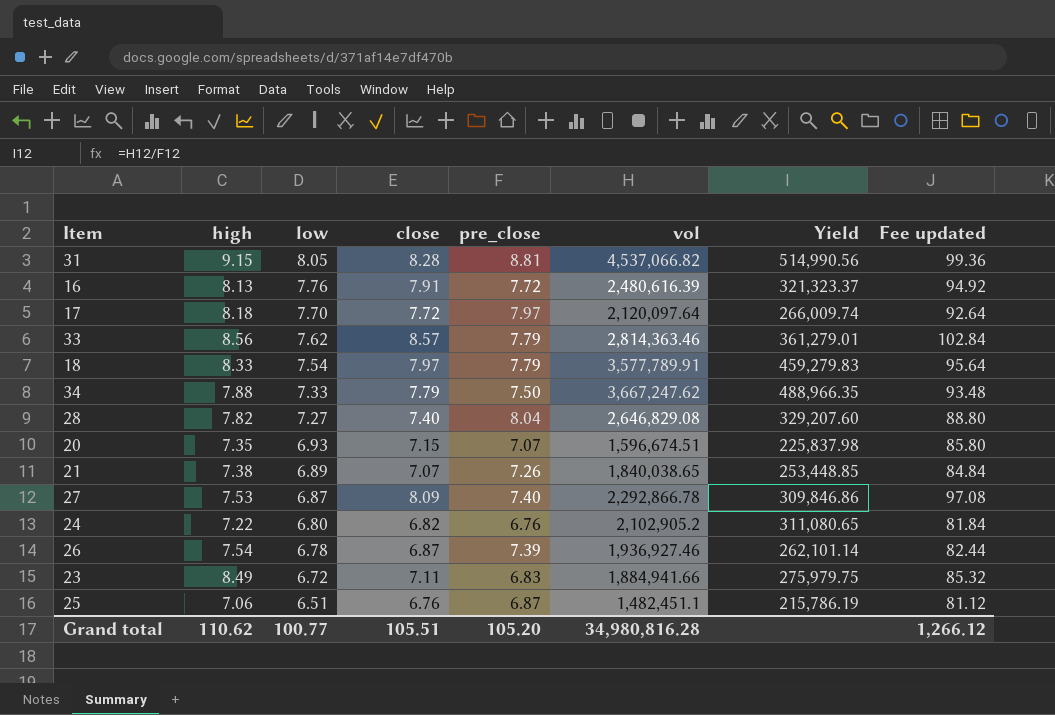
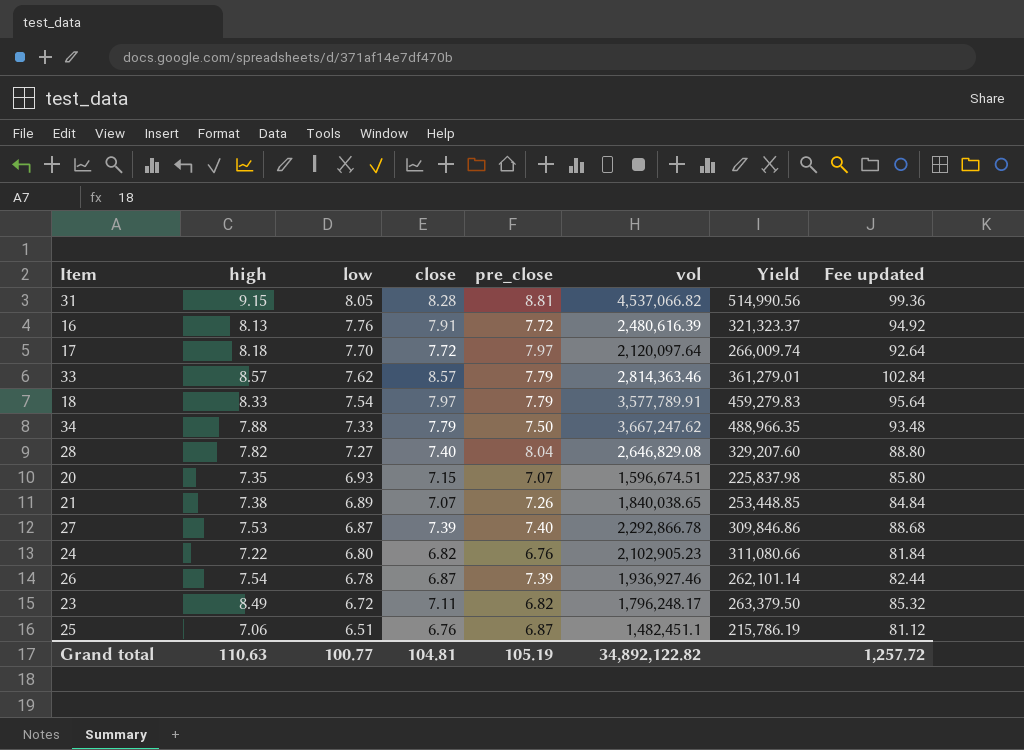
33 | high: 8.56 -> 8.57
27 | close: 8.09 -> 7.39
27 | Fee updated: 97.08 -> 88.68
24 | vol: 2,102,905.2 -> 2,102,905.23
24 | Yield: 311,080.65 -> 311,080.66
23 | pre_close: 6.83 -> 6.82
23 | vol: 1,884,941.66 -> 1,796,248.17
23 | Yield: 275,979.75 -> 263,379.50
Grand total | high: 110.62 -> 110.63
Grand total | close: 105.51 -> 104.81
Grand total | pre_close: 105.20 -> 105.19
Grand total | vol: 34,980,816.28 -> 34,892,122.82
Grand total | Fee updated: 1,266.12 -> 1,257.72

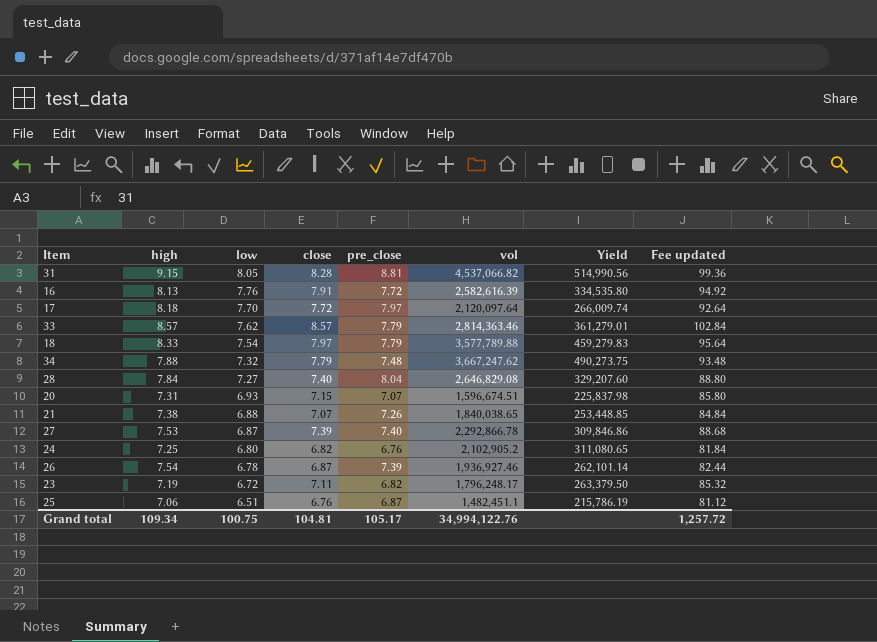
16 | vol: 2,480,616.39 -> 2,582,616.39
16 | Yield: 321,323.37 -> 334,535.80
18 | vol: 3,577,789.91 -> 3,577,789.88
34 | low: 7.33 -> 7.32
34 | pre_close: 7.50 -> 7.48
34 | Yield: 488,966.35 -> 490,273.75
28 | high: 7.82 -> 7.84
20 | high: 7.35 -> 7.31
21 | low: 6.89 -> 6.88
24 | high: 7.22 -> 7.25
24 | vol: 2,102,905.23 -> 2,102,905.2
24 | Yield: 311,080.66 -> 311,080.65
23 | high: 8.49 -> 7.19
Grand total | high: 110.63 -> 109.34
Grand total | low: 100.77 -> 100.75
Grand total | pre_close: 105.19 -> 105.17
Grand total | vol: 34,892,122.82 -> 34,994,122.76

